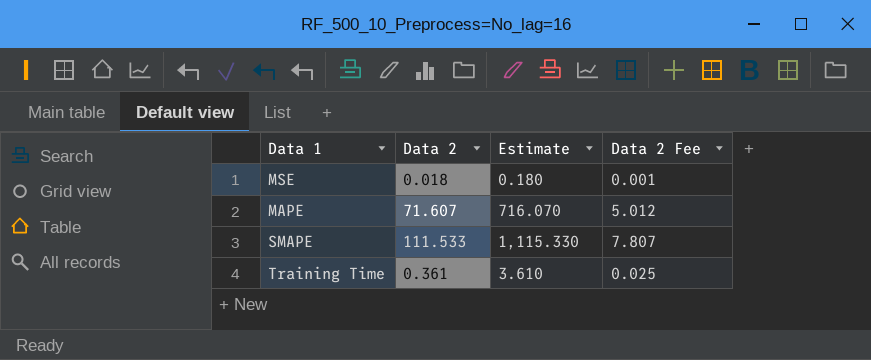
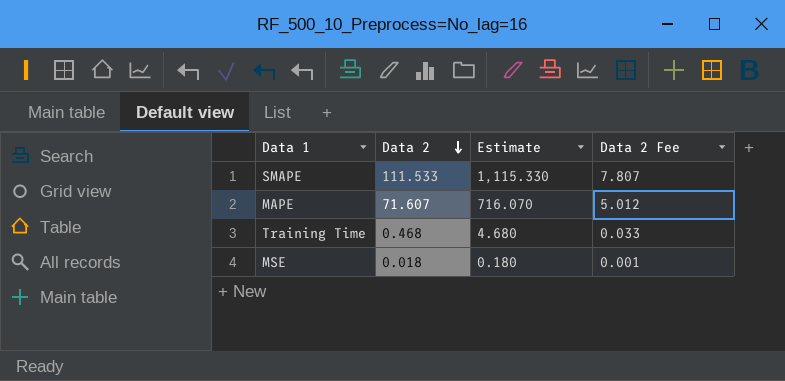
row order: none -> Data 2 descending
Training Time | Data 2: 0.361 -> 0.468
Training Time | Estimate: 3.610 -> 4.680
Training Time | Data 2 Fee: 0.025 -> 0.033

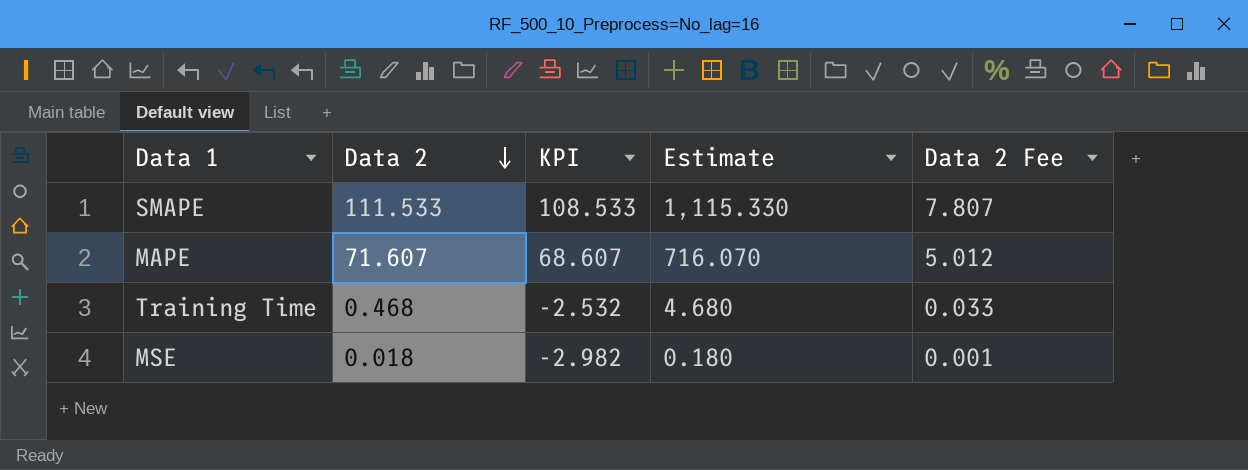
column KPI | formula: none -> [Data 2] - 3

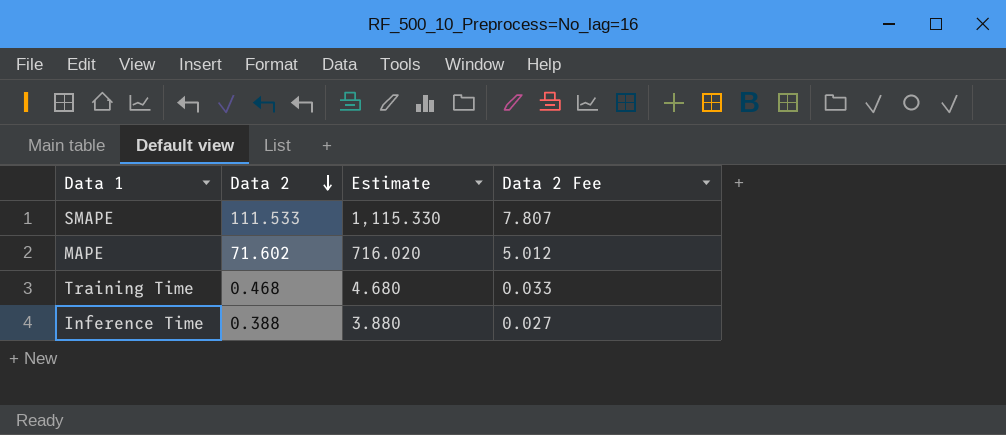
column KPI | formula: [Data 2] - 3 -> none
row MSE: 0.018 | -2.982 | 0.180 | 0.001 -> none
MAPE | Data 2: 71.607 -> 71.602
MAPE | Estimate: 716.070 -> 716.020
row Inference Time: none -> 0.388 | 3.880 | 0.027

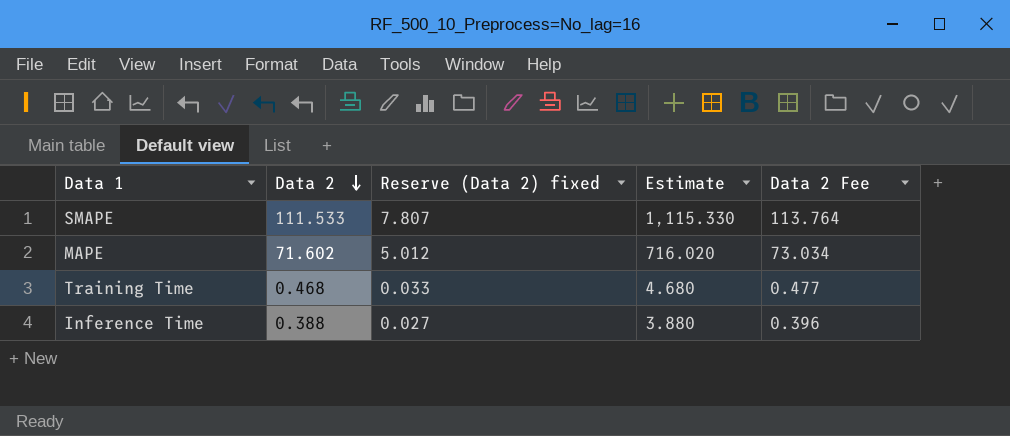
column Reserve (Data 2) fixed | formula: none -> [Data 2] * 0.07
column Data 2 Fee | formula: [Data 2] * 0.07 -> [Data 2] * 1.02

